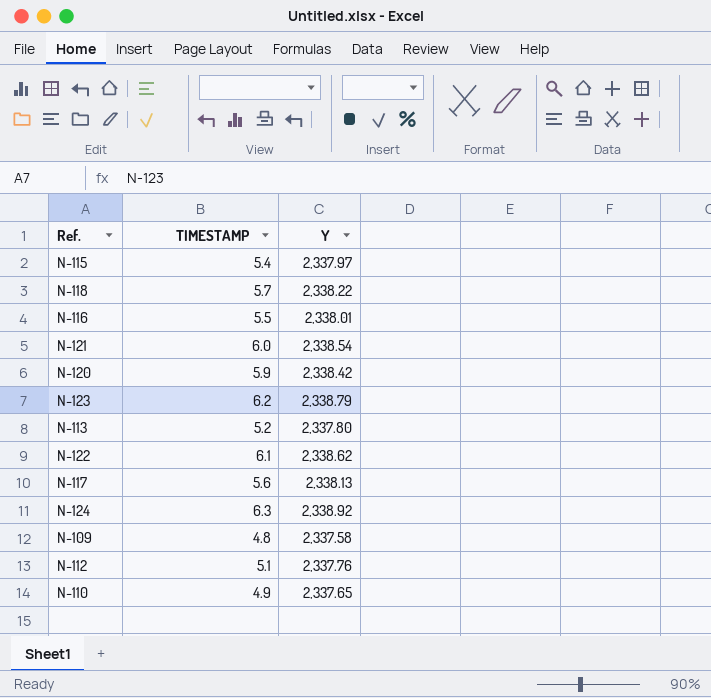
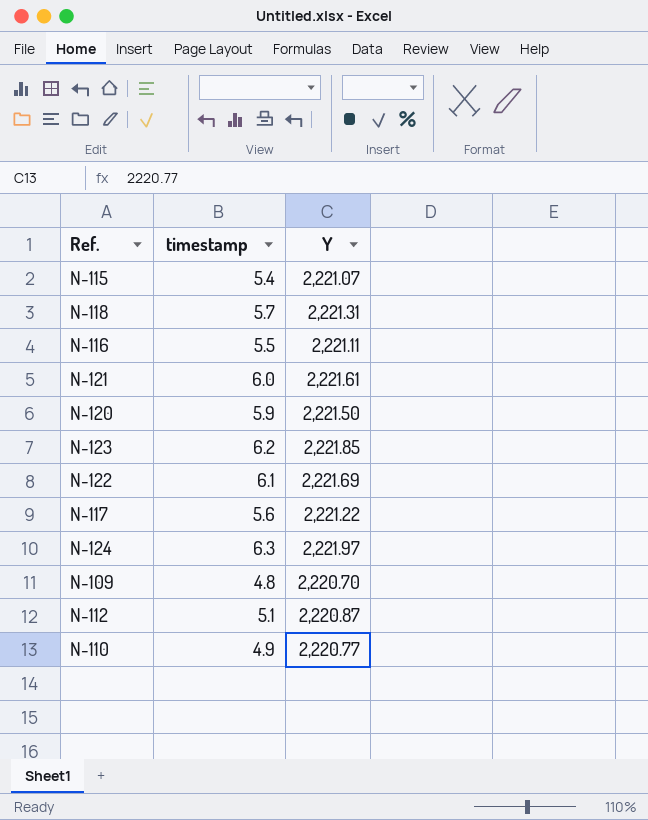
column name: TIMESTAMP -> timestamp
row N-113: 5.2 | 2,337.80 -> none
N-115 | Y: 2,337.97 -> 2,221.07
N-118 | Y: 2,338.22 -> 2,221.31
N-116 | Y: 2,338.01 -> 2,221.11
N-121 | Y: 2,338.54 -> 2,221.61
N-120 | Y: 2,338.42 -> 2,221.50
N-123 | Y: 2,338.79 -> 2,221.85
N-122 | Y: 2,338.62 -> 2,221.69
N-117 | Y: 2,338.13 -> 2,221.22
N-124 | Y: 2,338.92 -> 2,221.97
N-109 | Y: 2,337.58 -> 2,220.70
N-112 | Y: 2,337.76 -> 2,220.87
N-110 | Y: 2,337.65 -> 2,220.77

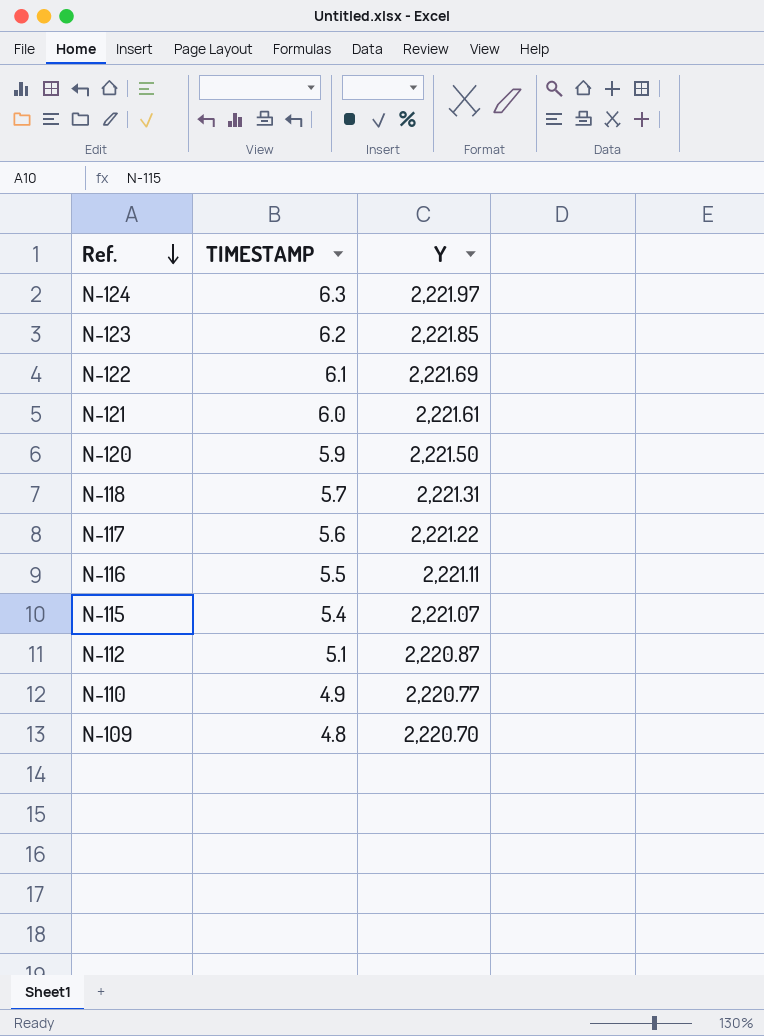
row order: none -> Ref. descending
column name: timestamp -> TIMESTAMP

